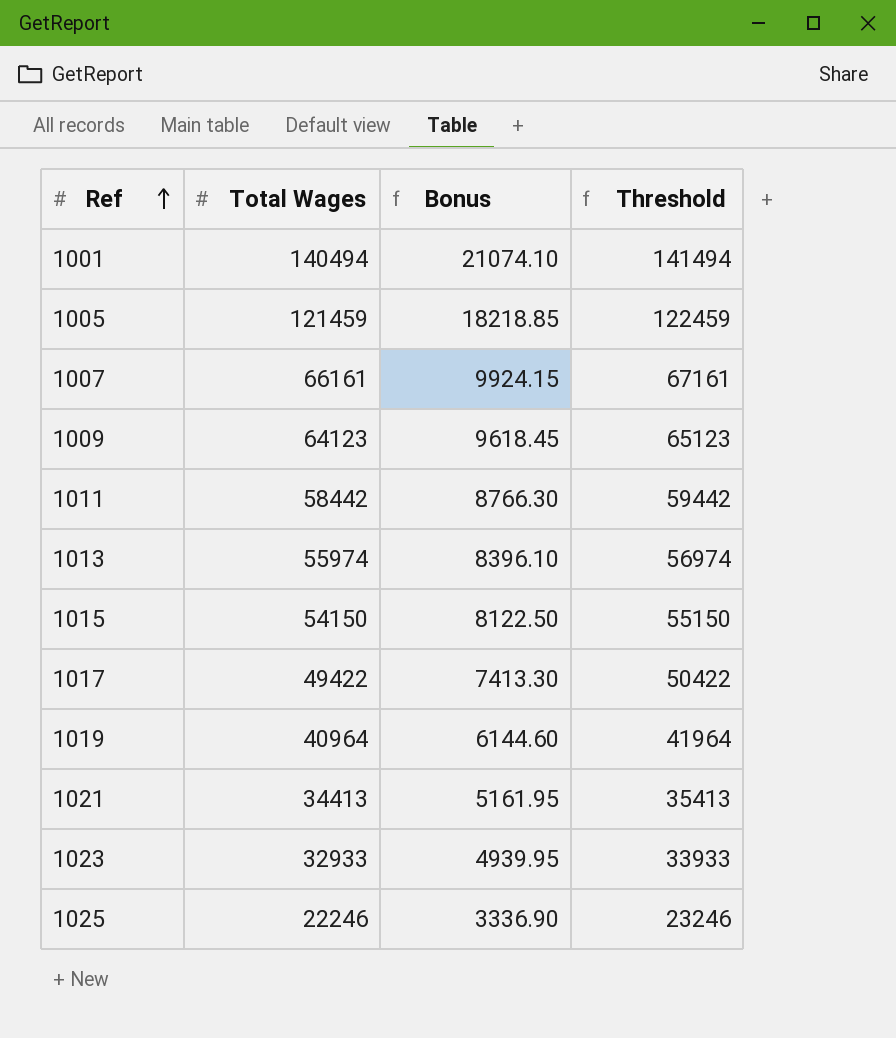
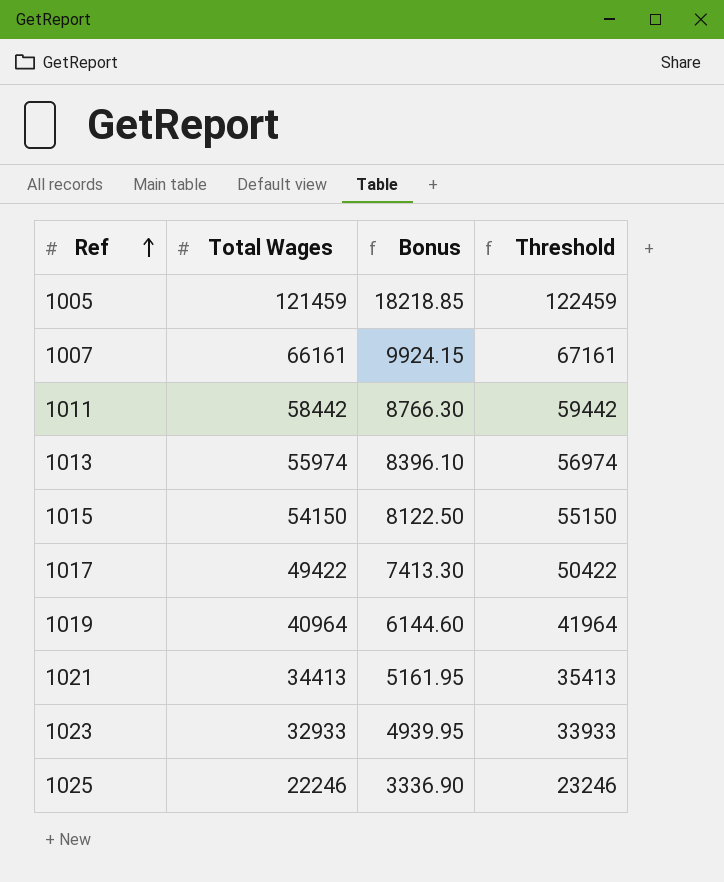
row 1001: 140494 | 21074.10 | 141494 -> none
row 1009: 64123 | 9618.45 | 65123 -> none

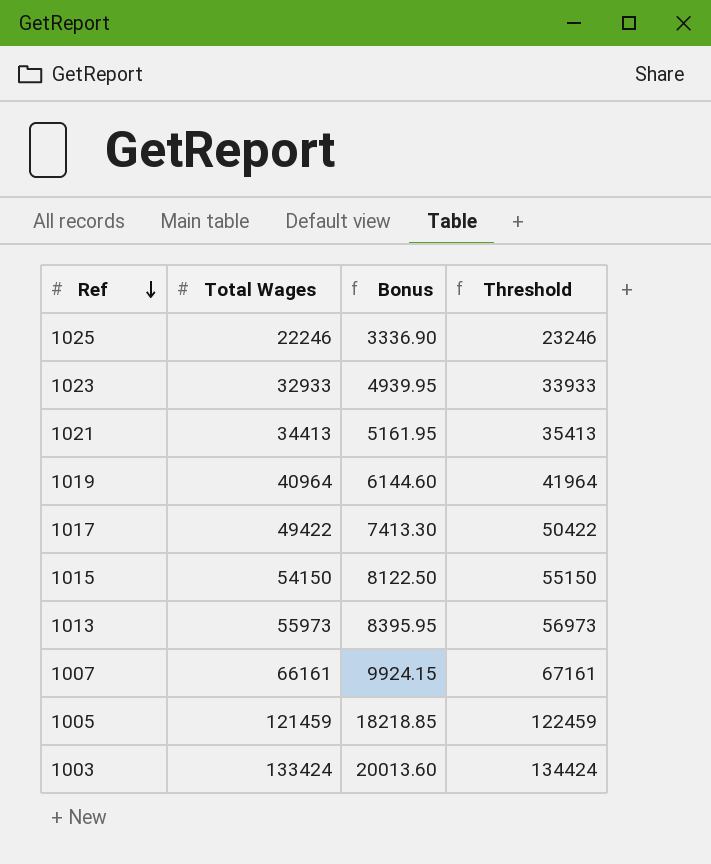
row order: Ref ascending -> Ref descending
row 1011: 58442 | 8766.30 | 59442 -> none
1013 | Total Wages: 55974 -> 55973
1013 | Bonus: 8396.10 -> 8395.95
1013 | Threshold: 56974 -> 56973
row 1003: none -> 133424 | 20013.60 | 134424

